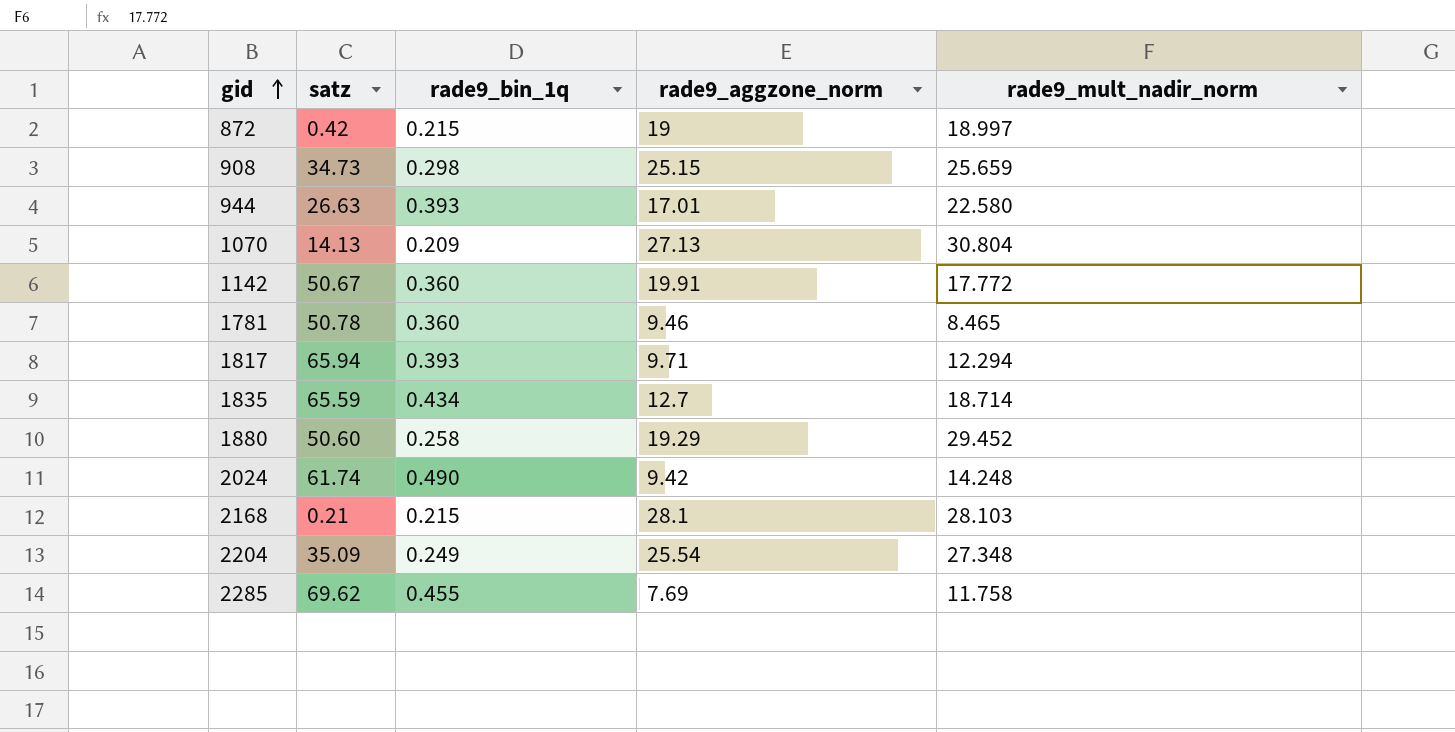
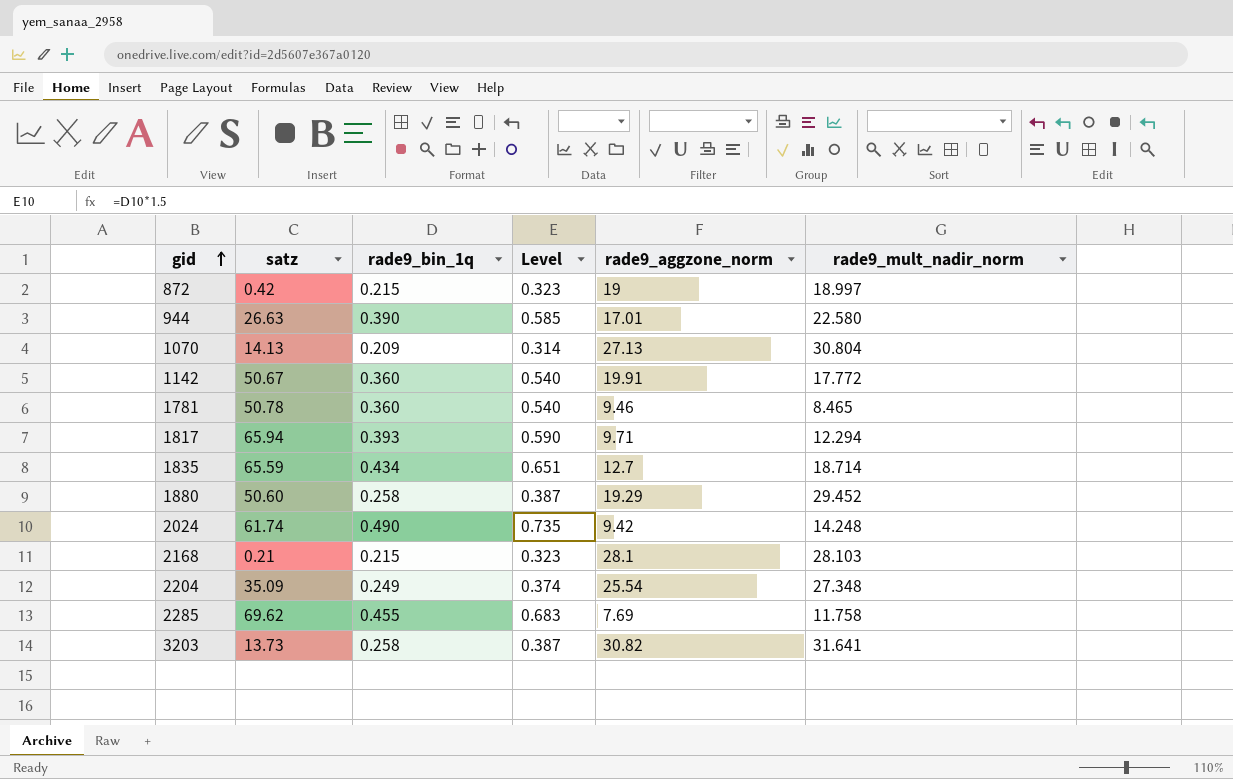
column Level | formula: none -> [rade9_bin_1q] * 1.5
row 908: 34.73 | 0.298 | 25.15 | 25.659 -> none
944 | rade9_bin_1q: 0.393 -> 0.390
row 3203: none -> 13.73 | 0.258 | 0.387 | 30.82 | 31.641

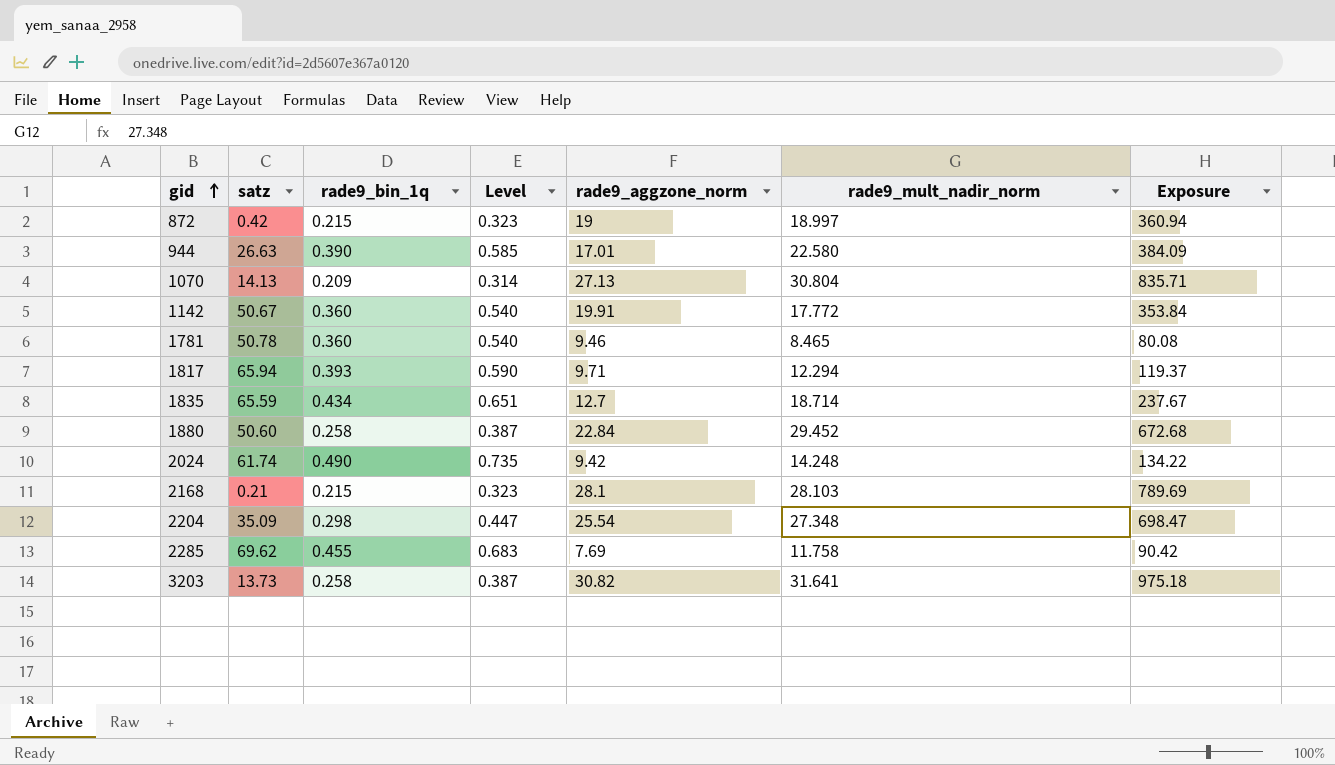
column Exposure | formula: none -> [rade9_aggzone_norm] * [rade9_mult_nadir_norm]
1880 | rade9_aggzone_norm: 19.29 -> 22.84
2204 | rade9_bin_1q: 0.249 -> 0.298
2204 | Level: 0.374 -> 0.447

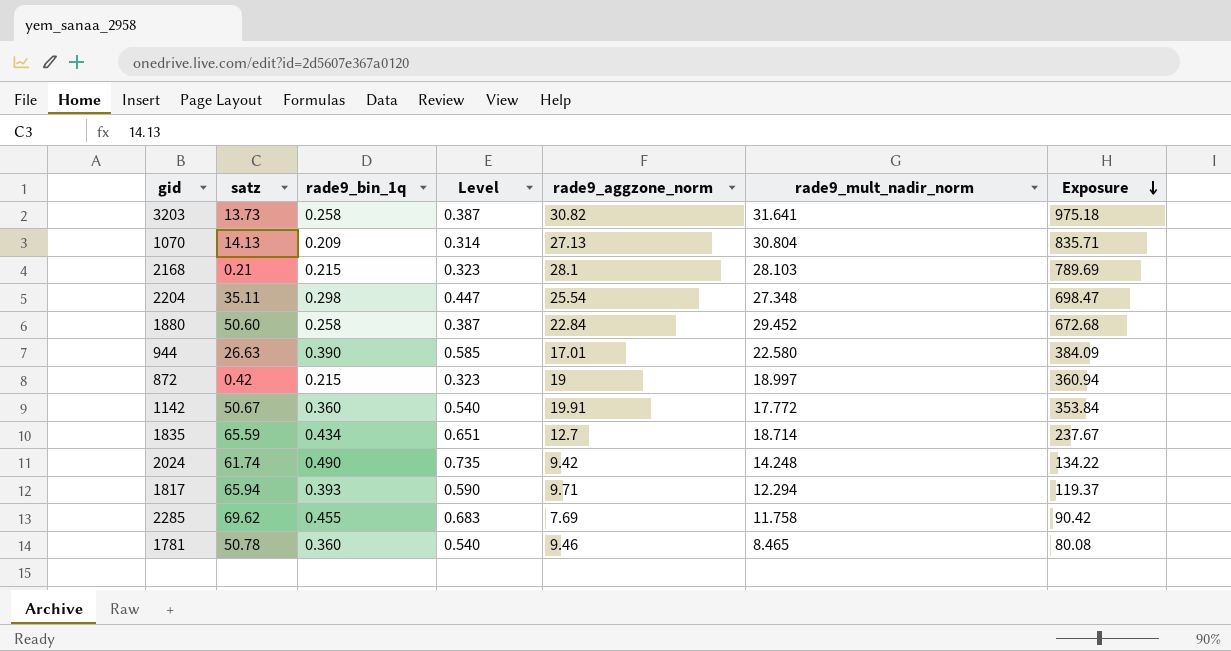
row order: gid ascending -> Exposure descending
2204 | satz: 35.09 -> 35.11

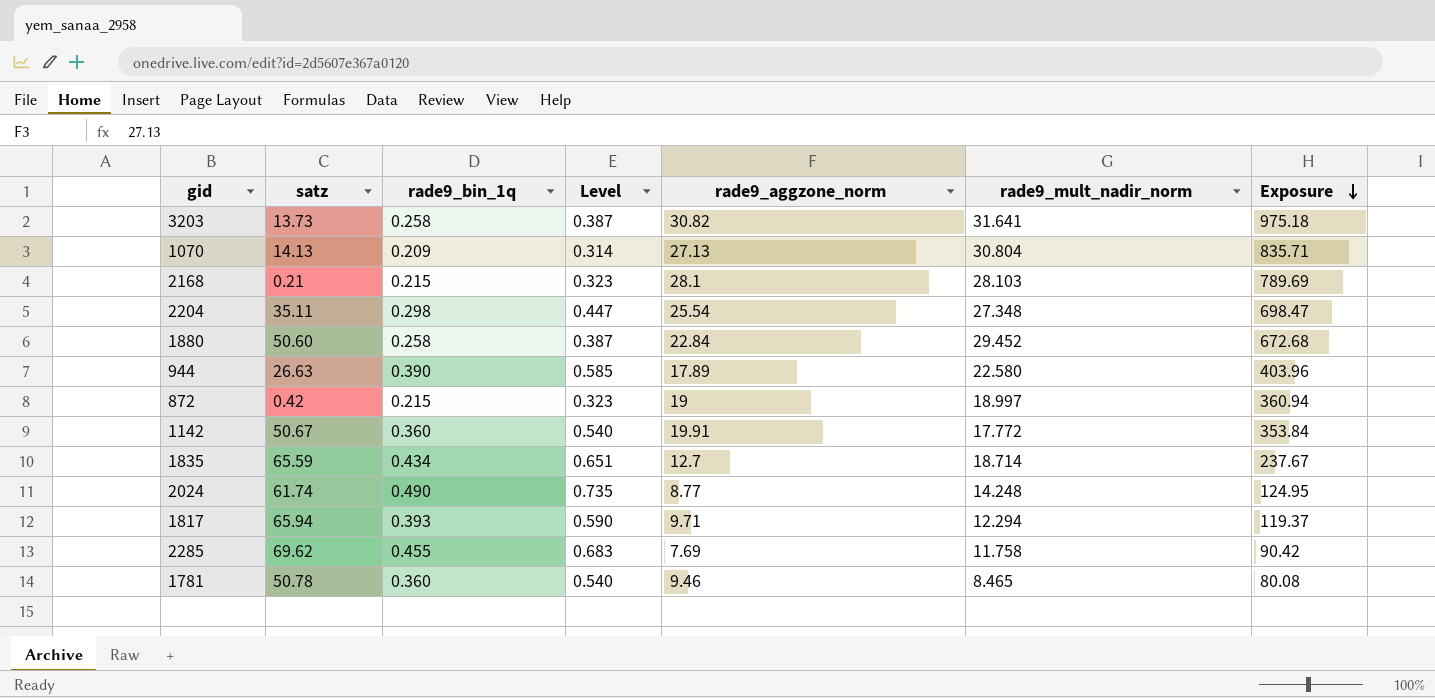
944 | rade9_aggzone_norm: 17.01 -> 17.89
944 | Exposure: 384.09 -> 403.96
2024 | rade9_aggzone_norm: 9.42 -> 8.77
2024 | Exposure: 134.22 -> 124.95

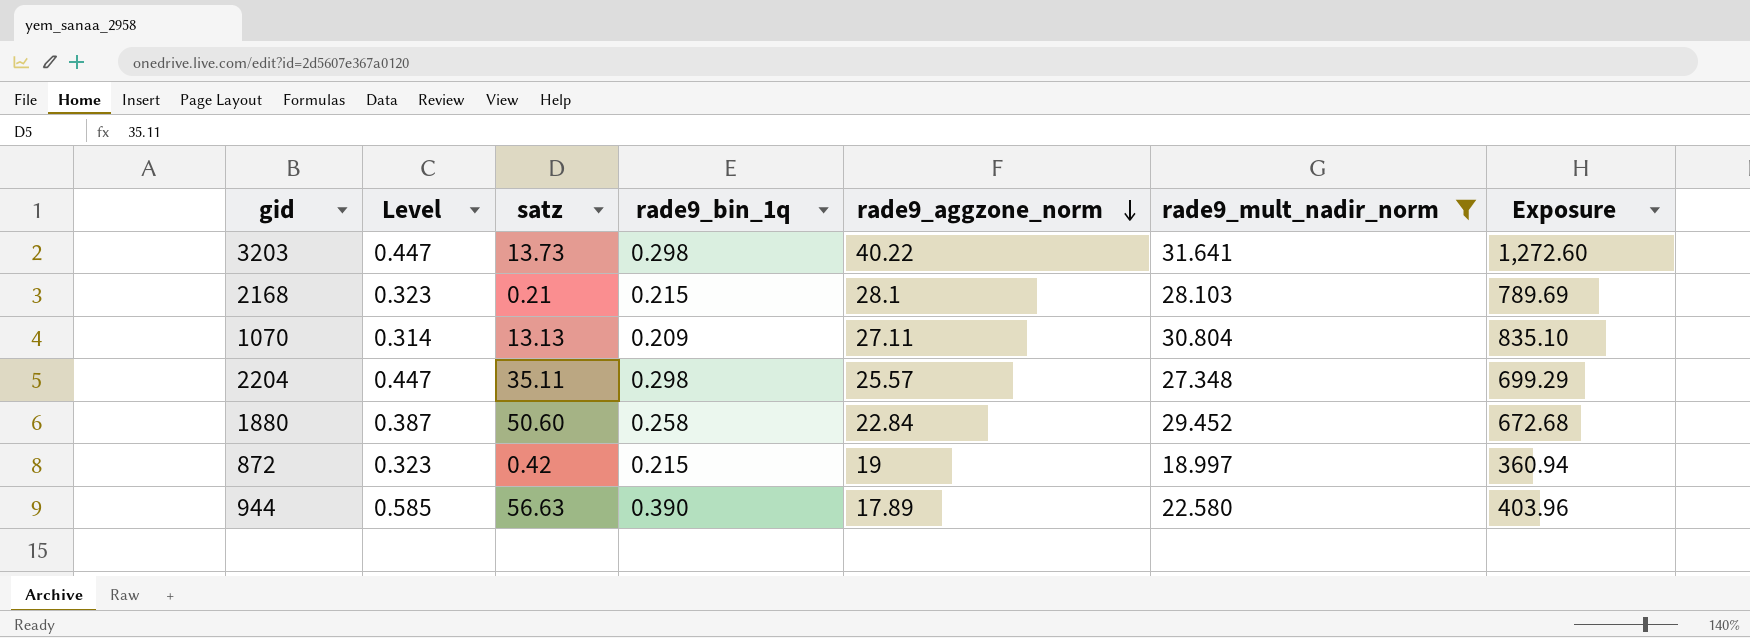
filter: none -> rade9_mult_nadir_norm >= 18.997
row order: Exposure descending -> rade9_aggzone_norm descending
column Level | position: 4 -> 2
3203 | Level: 0.387 -> 0.447
3203 | rade9_bin_1q: 0.258 -> 0.298
3203 | rade9_aggzone_norm: 30.82 -> 40.22
3203 | Exposure: 975.18 -> 1,272.60
1070 | satz: 14.13 -> 13.13
1070 | rade9_aggzone_norm: 27.13 -> 27.11
1070 | Exposure: 835.71 -> 835.10
2204 | rade9_aggzone_norm: 25.54 -> 25.57
2204 | Exposure: 698.47 -> 699.29
944 | satz: 26.63 -> 56.63

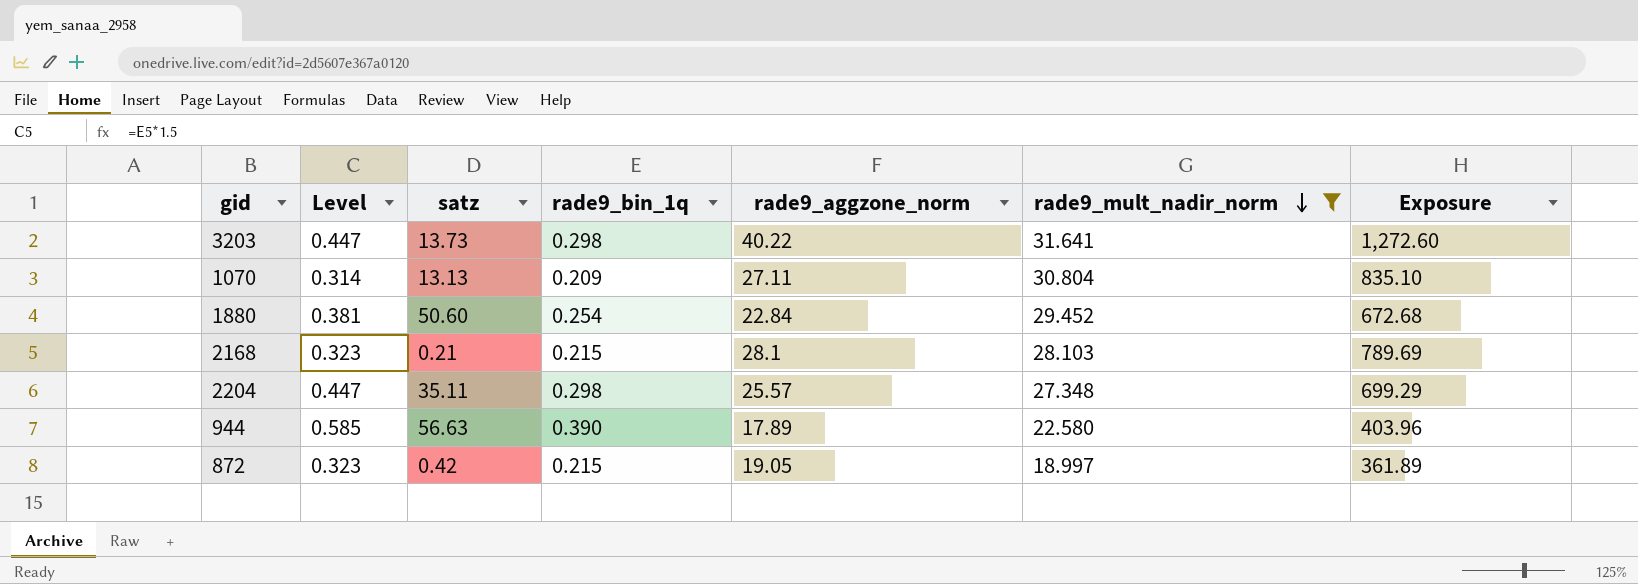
row order: rade9_aggzone_norm descending -> rade9_mult_nadir_norm descending
1880 | Level: 0.387 -> 0.381
1880 | rade9_bin_1q: 0.258 -> 0.254
872 | rade9_aggzone_norm: 19 -> 19.05
872 | Exposure: 360.94 -> 361.89

